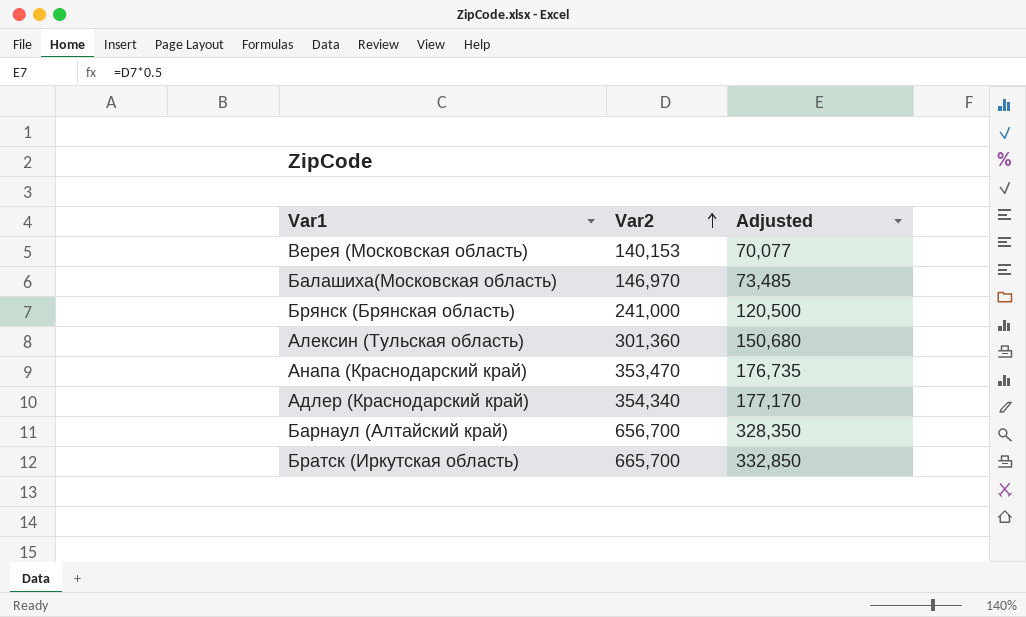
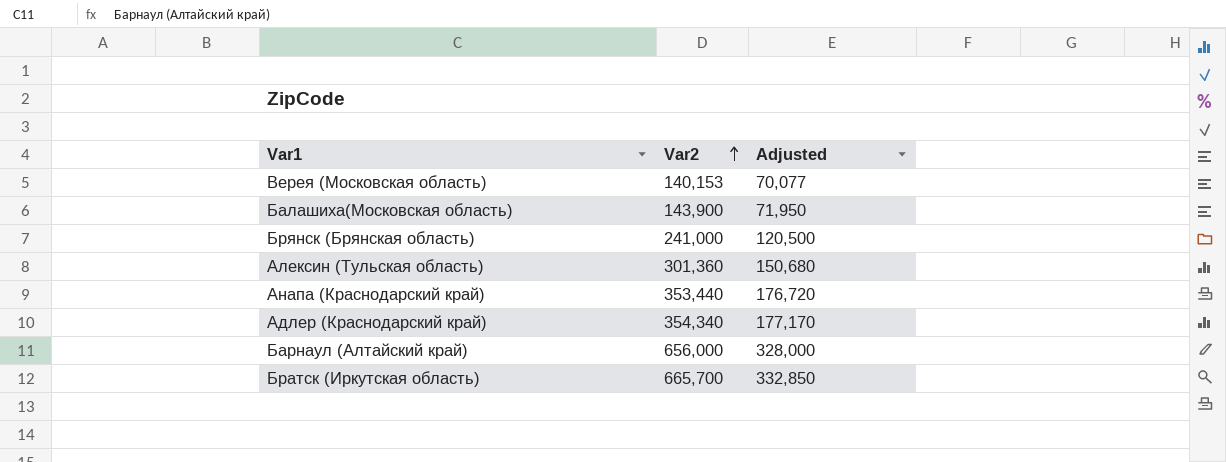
Балашиха(Московская область) | Var2: 146,970 -> 143,900
Балашиха(Московская область) | Adjusted: 73,485 -> 71,950
Анапа (Краснодарский край) | Var2: 353,470 -> 353,440
Анапа (Краснодарский край) | Adjusted: 176,735 -> 176,720
Барнаул (Алтайский край) | Var2: 656,700 -> 656,000
Барнаул (Алтайский край) | Adjusted: 328,350 -> 328,000

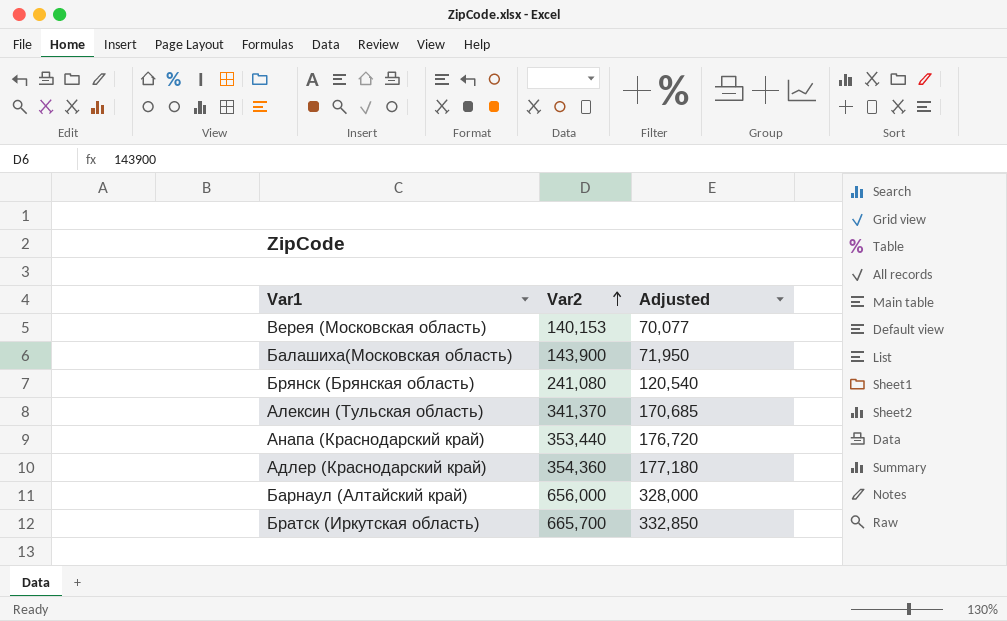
Брянск (Брянская область) | Var2: 241,000 -> 241,080
Брянск (Брянская область) | Adjusted: 120,500 -> 120,540
Алексин (Тульская область) | Var2: 301,360 -> 341,370
Алексин (Тульская область) | Adjusted: 150,680 -> 170,685
Адлер (Краснодарский край) | Var2: 354,340 -> 354,360
Адлер (Краснодарский край) | Adjusted: 177,170 -> 177,180

